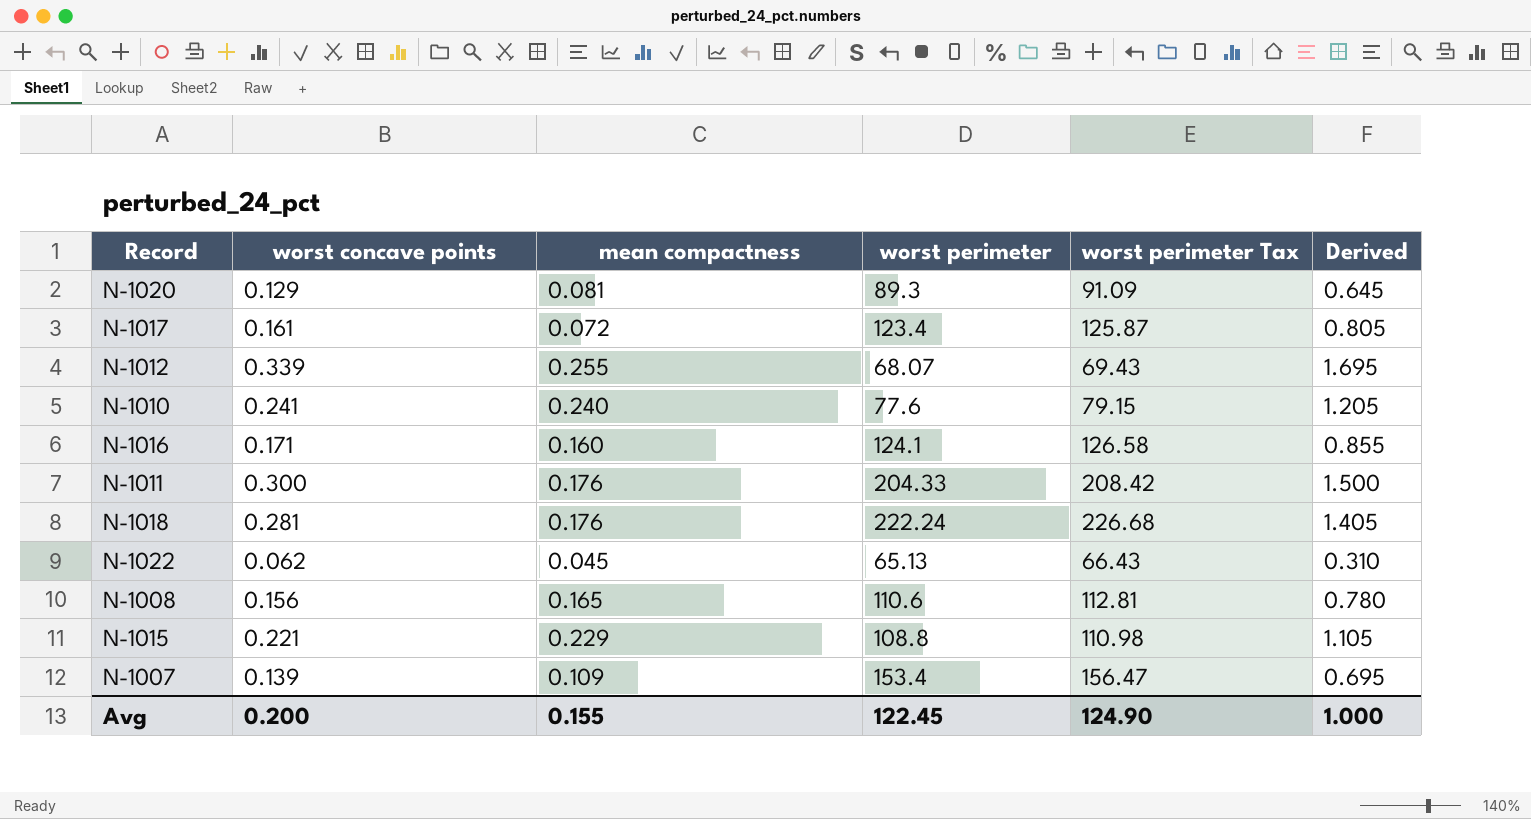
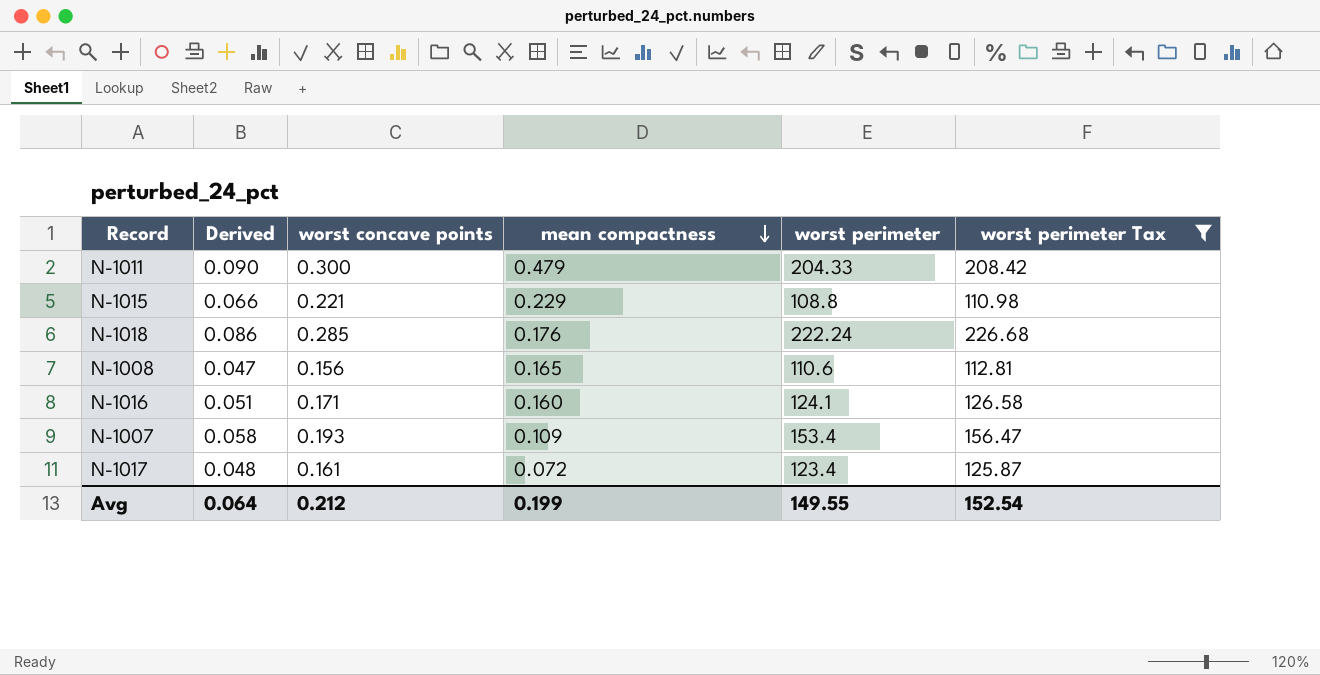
filter: none -> worst perimeter Tax >= 110.98
row order: none -> mean compactness descending
column Derived | formula: [worst concave points] * 5 -> [worst concave points] * 0.3
column Derived | position: 6 -> 2
N-1011 | mean compactness: 0.176 -> 0.479
N-1018 | worst concave points: 0.281 -> 0.285
N-1007 | worst concave points: 0.139 -> 0.193
Avg | Derived: 1.000 -> 0.064
Avg | worst concave points: 0.200 -> 0.212
Avg | mean compactness: 0.155 -> 0.199
Avg | worst perimeter: 122.45 -> 149.55
Avg | worst perimeter Tax: 124.90 -> 152.54

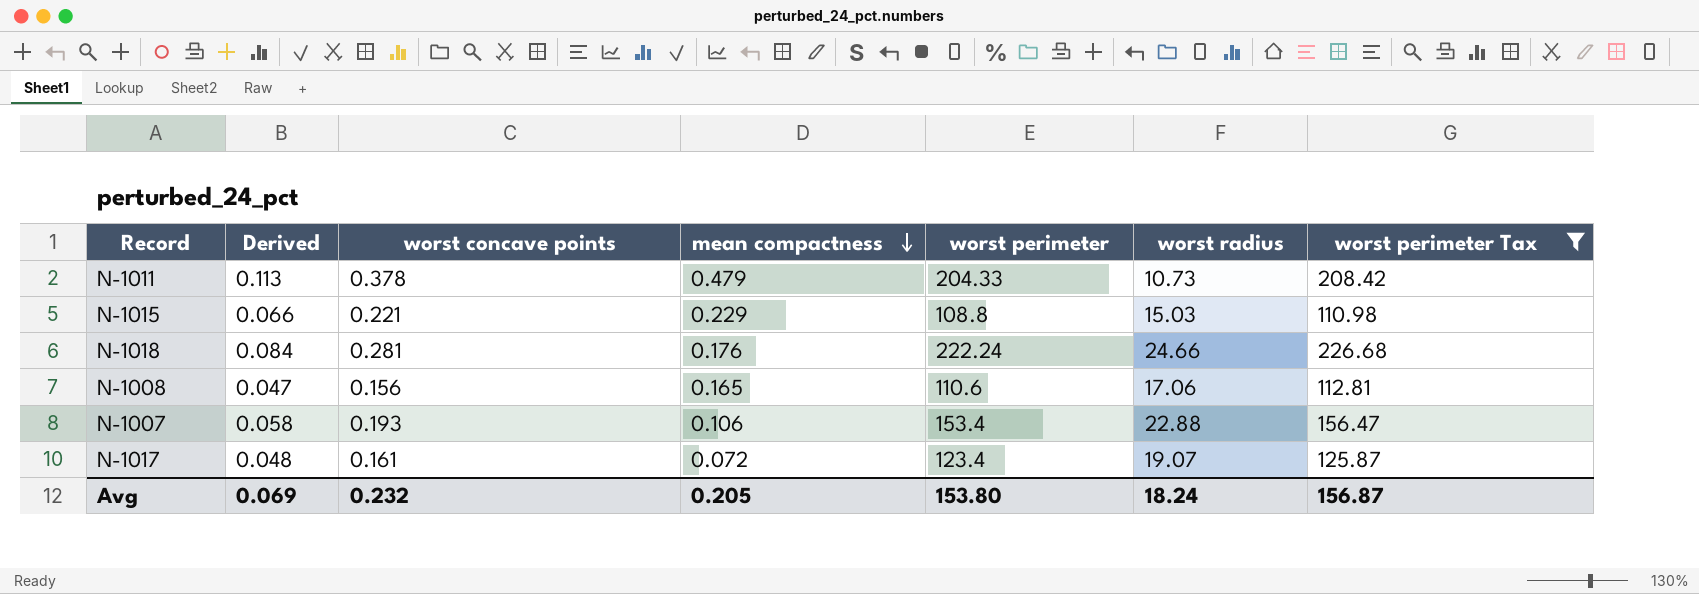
column worst radius | position: none -> 6
row N-1016: 0.051 | 0.171 | 0.160 | 124.1 | 126.58 -> none
N-1011 | Derived: 0.090 -> 0.113
N-1011 | worst concave points: 0.300 -> 0.378
N-1018 | Derived: 0.086 -> 0.084
N-1018 | worst concave points: 0.285 -> 0.281
N-1007 | mean compactness: 0.109 -> 0.106
Avg | Derived: 0.064 -> 0.069
Avg | worst concave points: 0.212 -> 0.232
Avg | mean compactness: 0.199 -> 0.205
Avg | worst perimeter: 149.55 -> 153.80
Avg | worst perimeter Tax: 152.54 -> 156.87

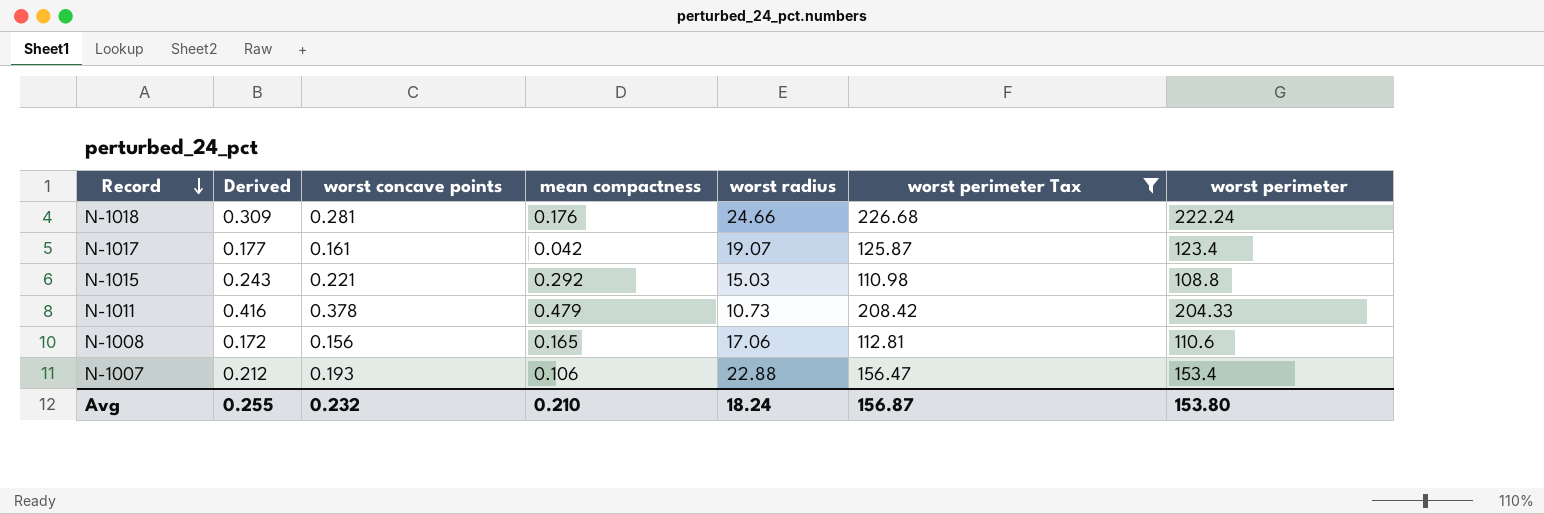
row order: mean compactness descending -> Record descending
column Derived | formula: [worst concave points] * 0.3 -> [worst concave points] * 1.1
column worst perimeter | position: 5 -> 7
N-1017 | mean compactness: 0.072 -> 0.042
N-1015 | mean compactness: 0.229 -> 0.292
Avg | Derived: 0.069 -> 0.255
Avg | mean compactness: 0.205 -> 0.210

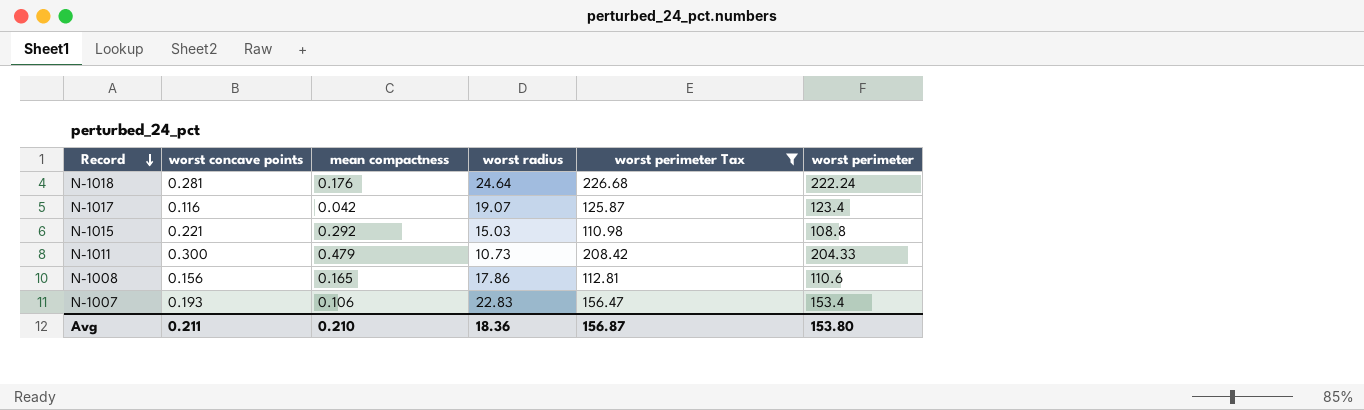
column Derived | formula: [worst concave points] * 1.1 -> none
N-1018 | worst radius: 24.66 -> 24.64
N-1017 | worst concave points: 0.161 -> 0.116
N-1011 | worst concave points: 0.378 -> 0.300
N-1008 | worst radius: 17.06 -> 17.86
N-1007 | worst radius: 22.88 -> 22.83
Avg | worst concave points: 0.232 -> 0.211
Avg | worst radius: 18.24 -> 18.36

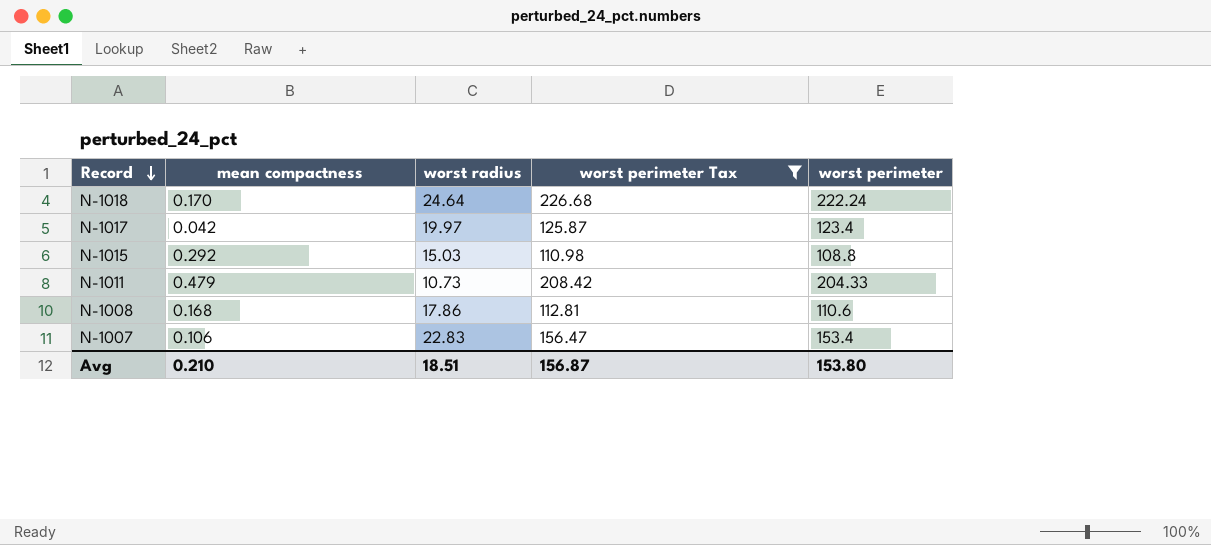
column worst concave points | position: 2 -> none
N-1018 | mean compactness: 0.176 -> 0.170
N-1017 | worst radius: 19.07 -> 19.97
N-1008 | mean compactness: 0.165 -> 0.168
Avg | worst radius: 18.36 -> 18.51

